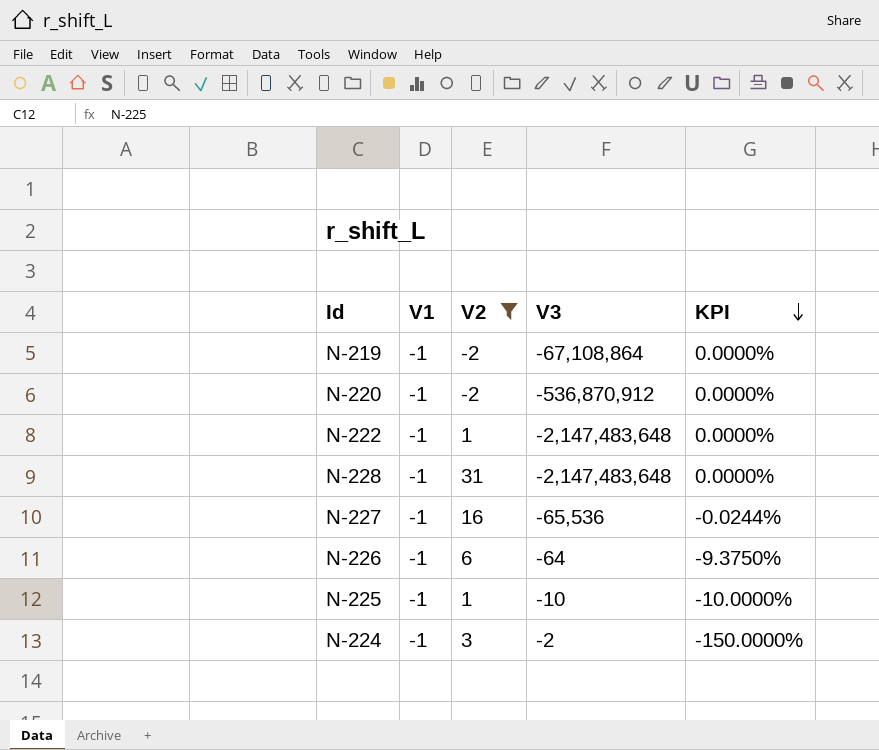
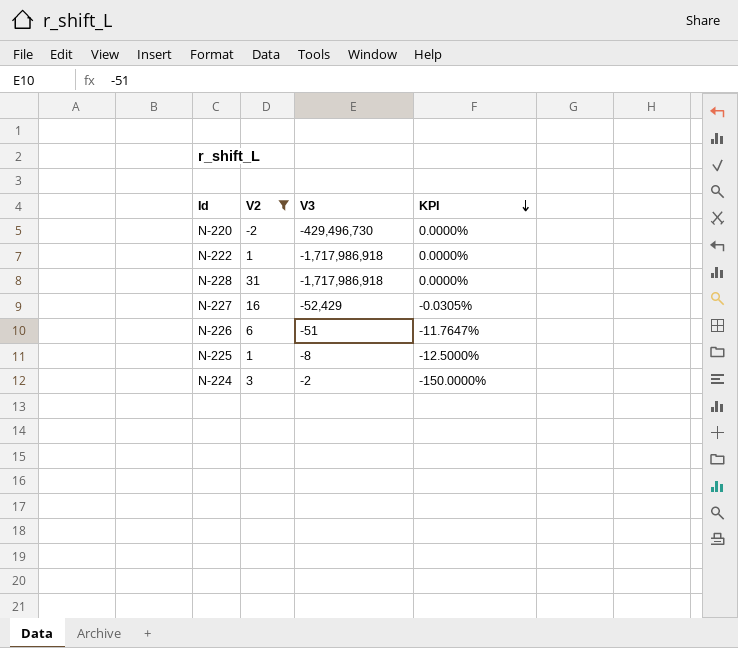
column V1 | position: 2 -> none
row N-219: -1 | -2 | -67,108,864 | 0.0000% -> none
N-220 | V3: -536,870,912 -> -429,496,730
N-222 | V3: -2,147,483,648 -> -1,717,986,918
N-228 | V3: -2,147,483,648 -> -1,717,986,918
N-227 | V3: -65,536 -> -52,429
N-227 | KPI: -0.0244% -> -0.0305%
N-226 | V3: -64 -> -51
N-226 | KPI: -9.3750% -> -11.7647%
N-225 | V3: -10 -> -8
N-225 | KPI: -10.0000% -> -12.5000%

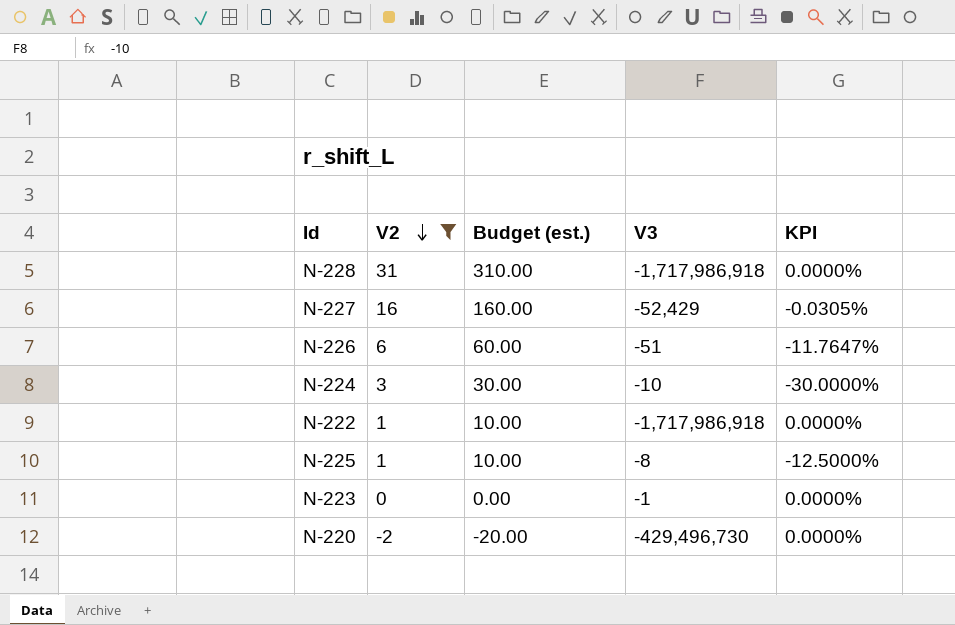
row order: KPI descending -> V2 descending
column Budget (est.) | formula: none -> [V2] * 10
N-224 | V3: -2 -> -10
N-224 | KPI: -150.0000% -> -30.0000%
row N-223: none -> 0 | 0.00 | -1 | 0.0000%

